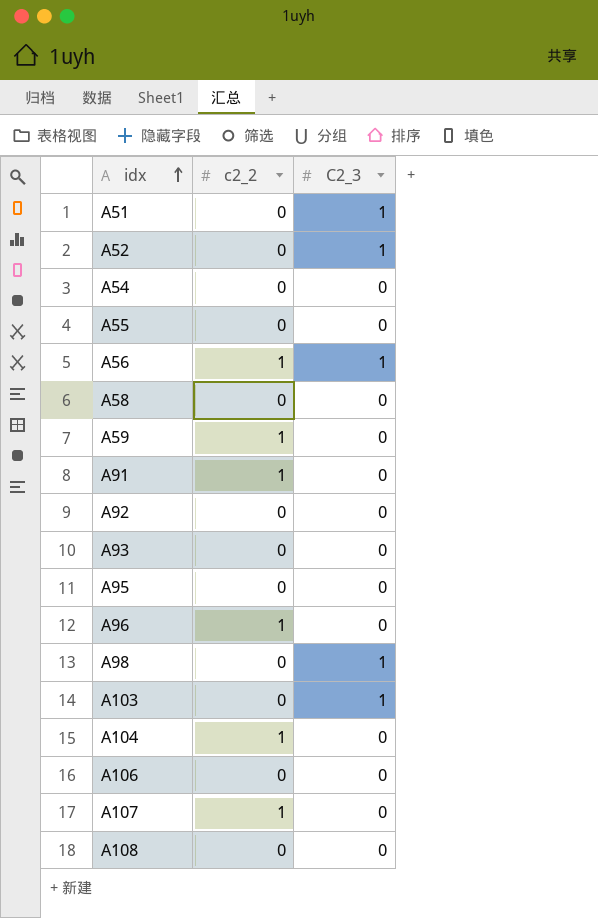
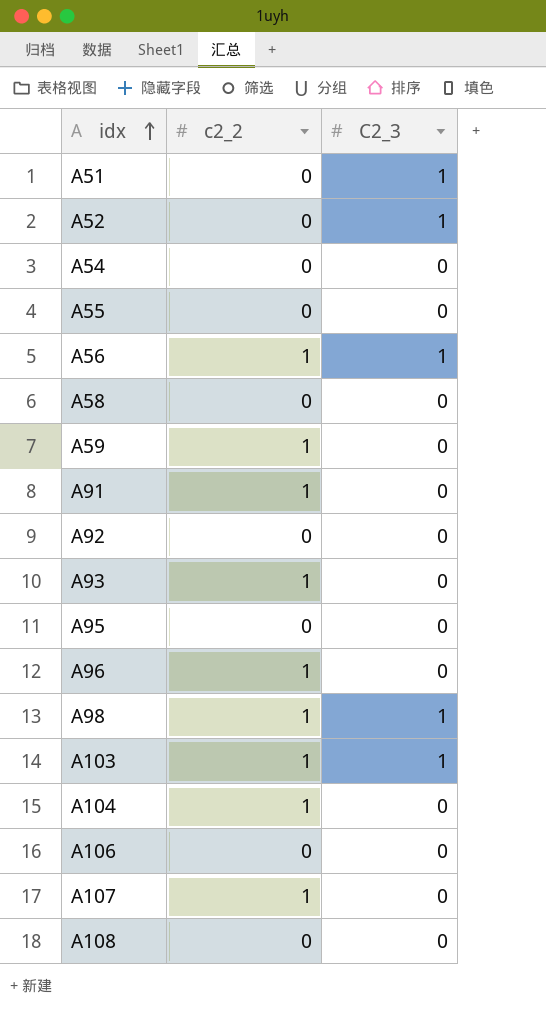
A93 | c2_2: 0 -> 1
A98 | c2_2: 0 -> 1
A103 | c2_2: 0 -> 1

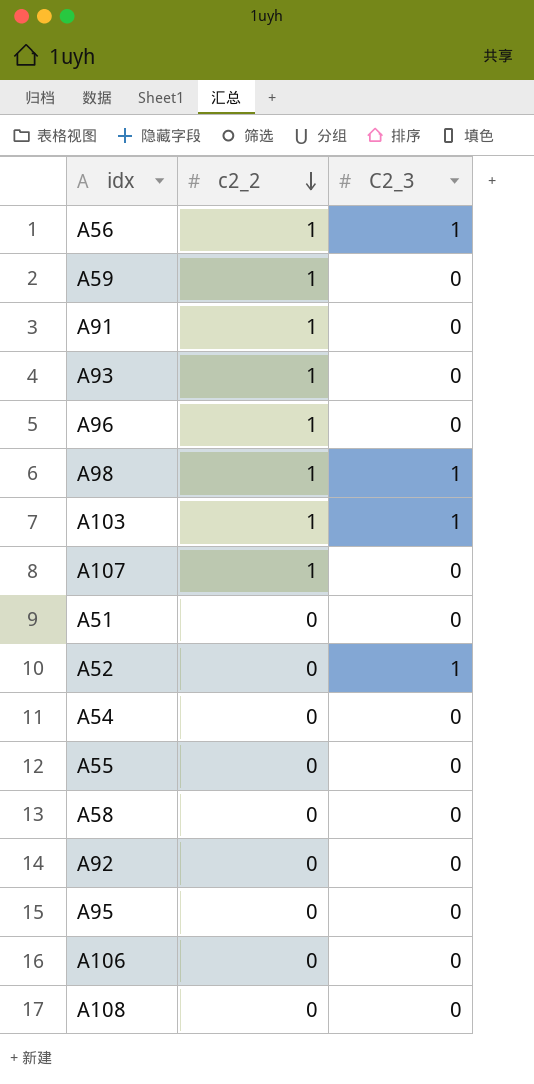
row order: idx ascending -> c2_2 descending
row A104: 1 | 0 -> none
A51 | C2_3: 1 -> 0

